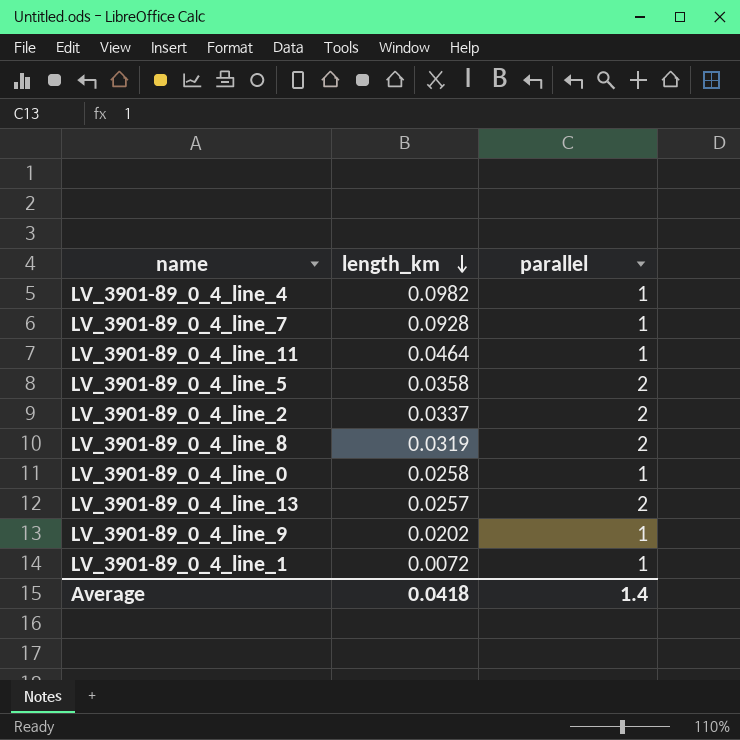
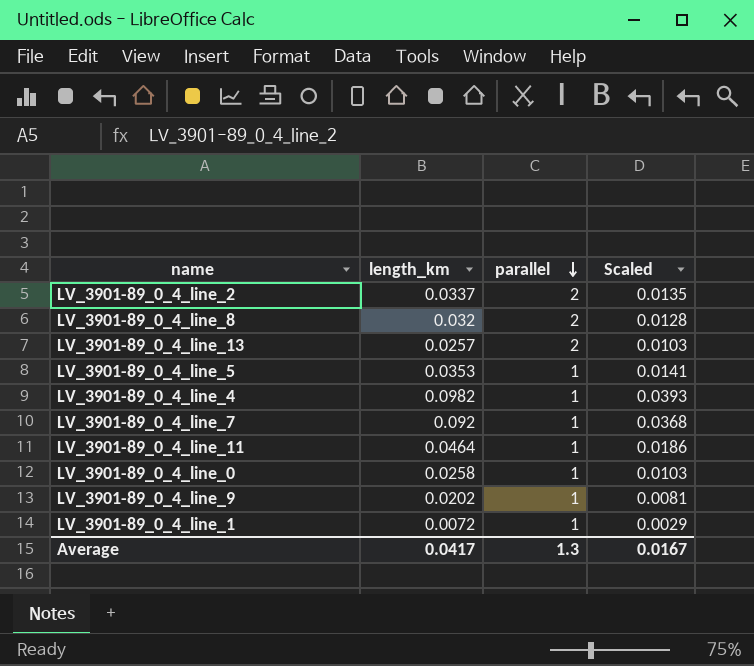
row order: length_km descending -> parallel descending
column Scaled | formula: none -> [length_km] * 0.4
LV_3901-89_0_4_line_8 | length_km: 0.0319 -> 0.032
LV_3901-89_0_4_line_5 | length_km: 0.0358 -> 0.0353
LV_3901-89_0_4_line_5 | parallel: 2 -> 1
LV_3901-89_0_4_line_7 | length_km: 0.0928 -> 0.092
Average | length_km: 0.0418 -> 0.0417
Average | parallel: 1.4 -> 1.3

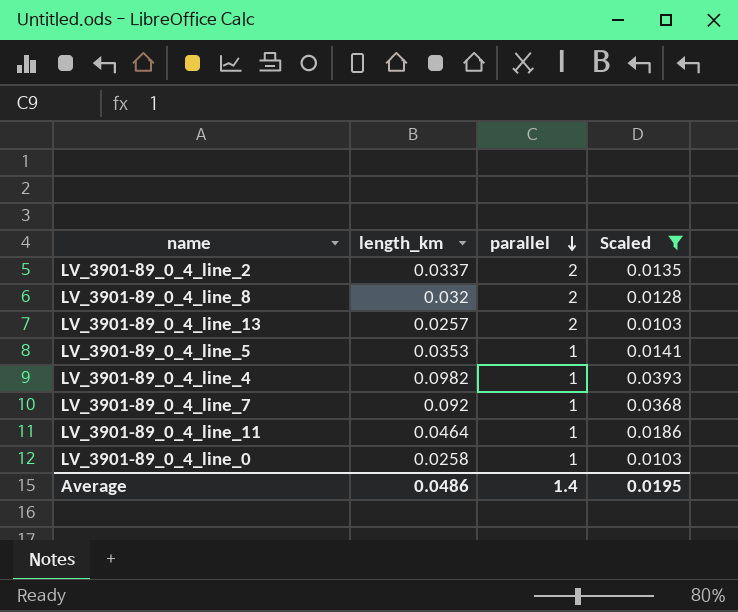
filter: none -> Scaled >= 0.0103
Average | length_km: 0.0417 -> 0.0486
Average | parallel: 1.3 -> 1.4
Average | Scaled: 0.0167 -> 0.0195

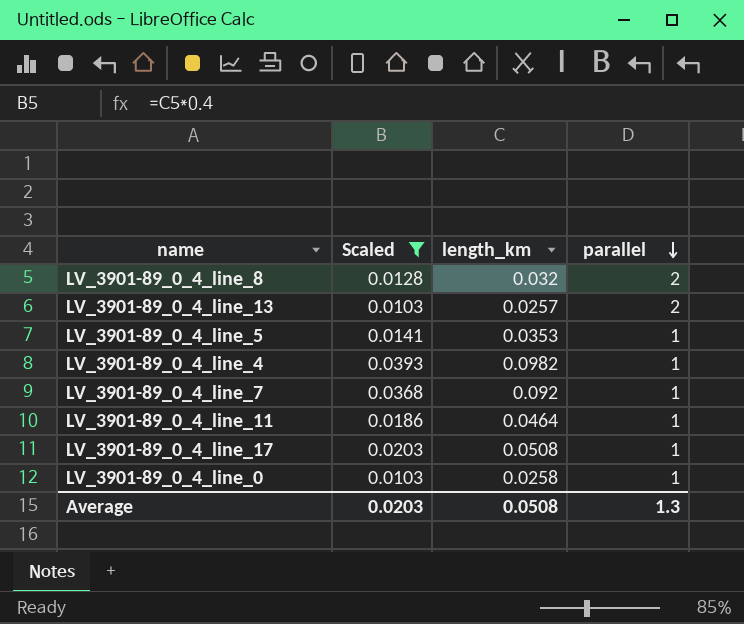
column Scaled | position: 4 -> 2
row LV_3901-89_0_4_line_2: 0.0337 | 2 | 0.0135 -> none
row LV_3901-89_0_4_line_17: none -> 0.0203 | 0.0508 | 1
Average | Scaled: 0.0195 -> 0.0203
Average | length_km: 0.0486 -> 0.0508
Average | parallel: 1.4 -> 1.3

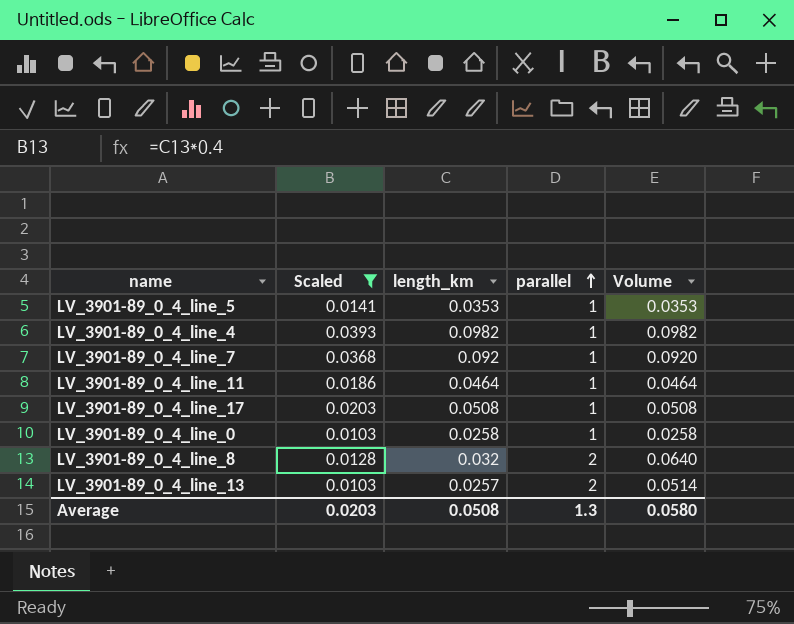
row order: parallel descending -> parallel ascending
column Volume | formula: none -> [length_km] * [parallel]

